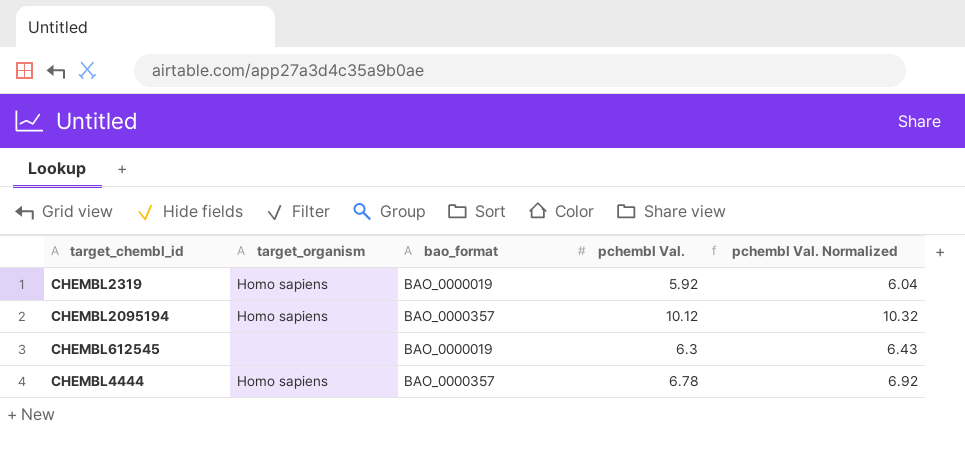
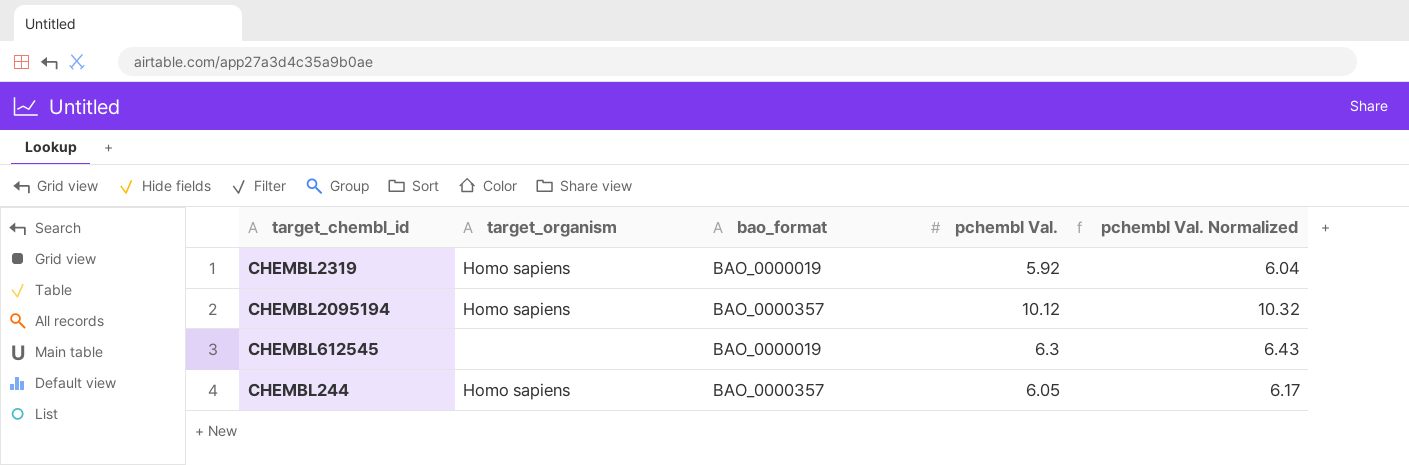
row CHEMBL4444: Homo sapiens | BAO_0000357 | 6.78 | 6.92 -> none
row CHEMBL244: none -> Homo sapiens | BAO_0000357 | 6.05 | 6.17

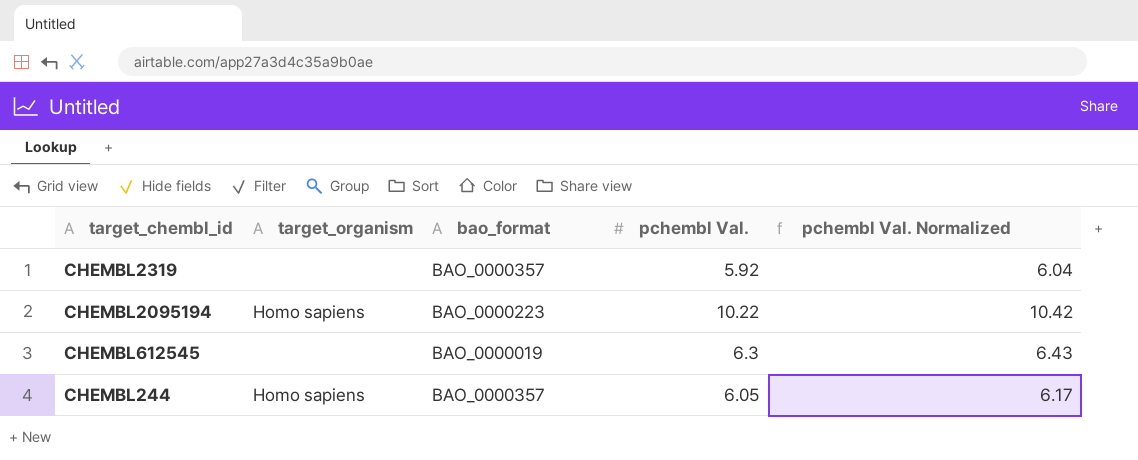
CHEMBL2319 | target_organism: Homo sapiens -> none
CHEMBL2319 | bao_format: BAO_0000019 -> BAO_0000357
CHEMBL2095194 | bao_format: BAO_0000357 -> BAO_0000223
CHEMBL2095194 | pchembl Val.: 10.12 -> 10.22
CHEMBL2095194 | pchembl Val. Normalized: 10.32 -> 10.42

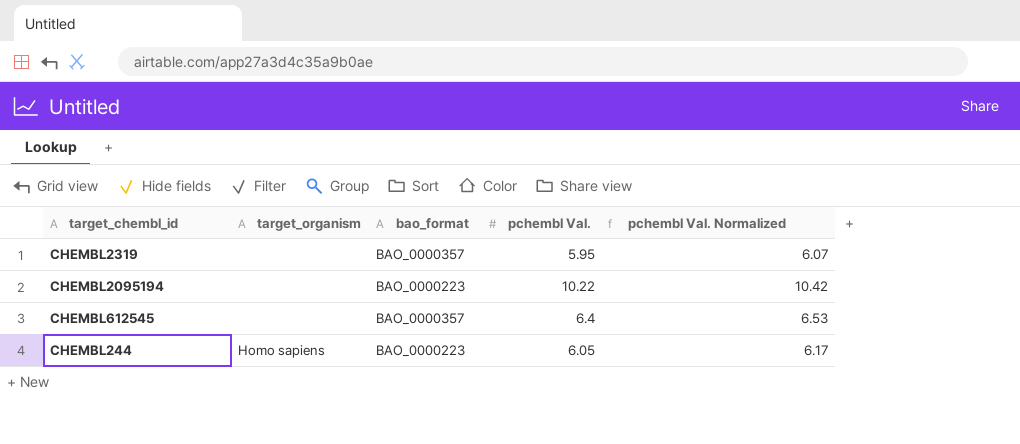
CHEMBL2319 | pchembl Val.: 5.92 -> 5.95
CHEMBL2319 | pchembl Val. Normalized: 6.04 -> 6.07
CHEMBL2095194 | target_organism: Homo sapiens -> none
CHEMBL612545 | bao_format: BAO_0000019 -> BAO_0000357
CHEMBL612545 | pchembl Val.: 6.3 -> 6.4
CHEMBL612545 | pchembl Val. Normalized: 6.43 -> 6.53
CHEMBL244 | bao_format: BAO_0000357 -> BAO_0000223

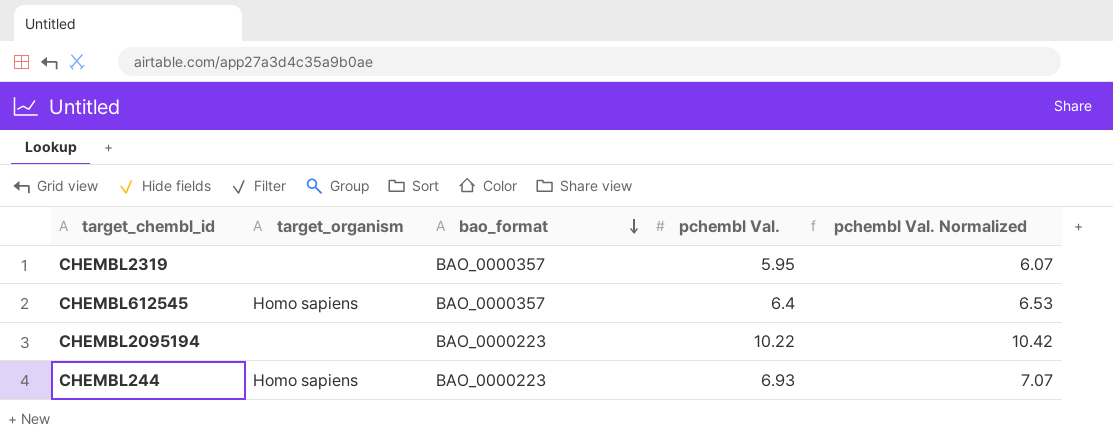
row order: none -> bao_format descending
CHEMBL612545 | target_organism: none -> Homo sapiens
CHEMBL244 | pchembl Val.: 6.05 -> 6.93
CHEMBL244 | pchembl Val. Normalized: 6.17 -> 7.07

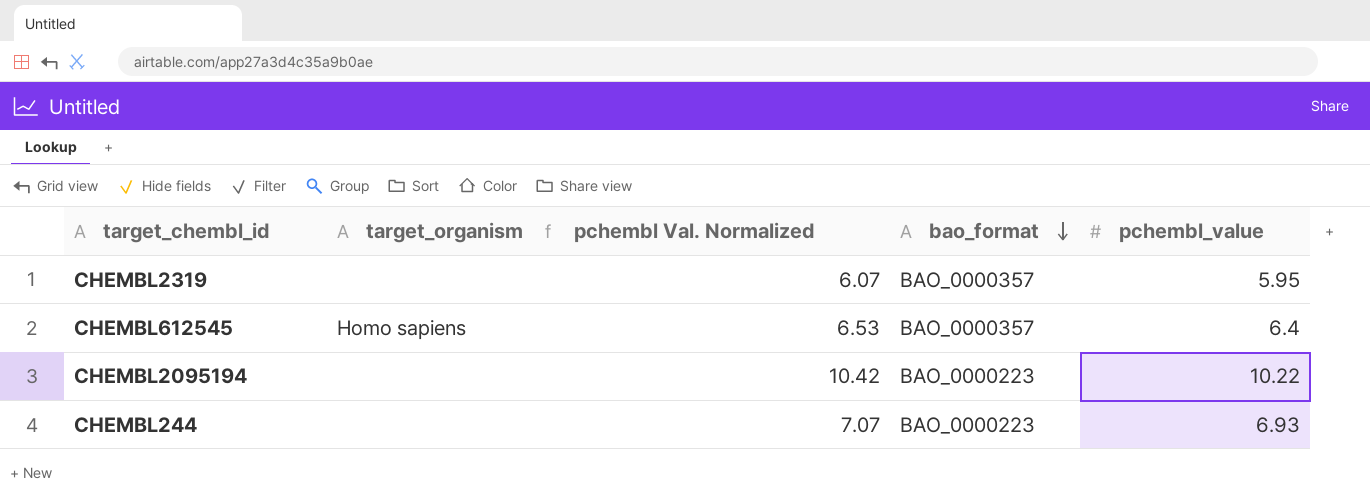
column pchembl Val. Normalized | position: 5 -> 3
column name: pchembl Val. -> pchembl_value
CHEMBL244 | target_organism: Homo sapiens -> none

